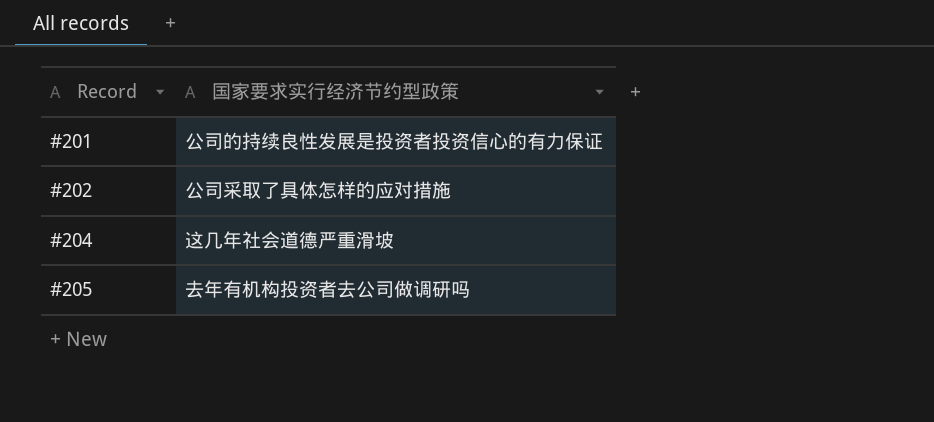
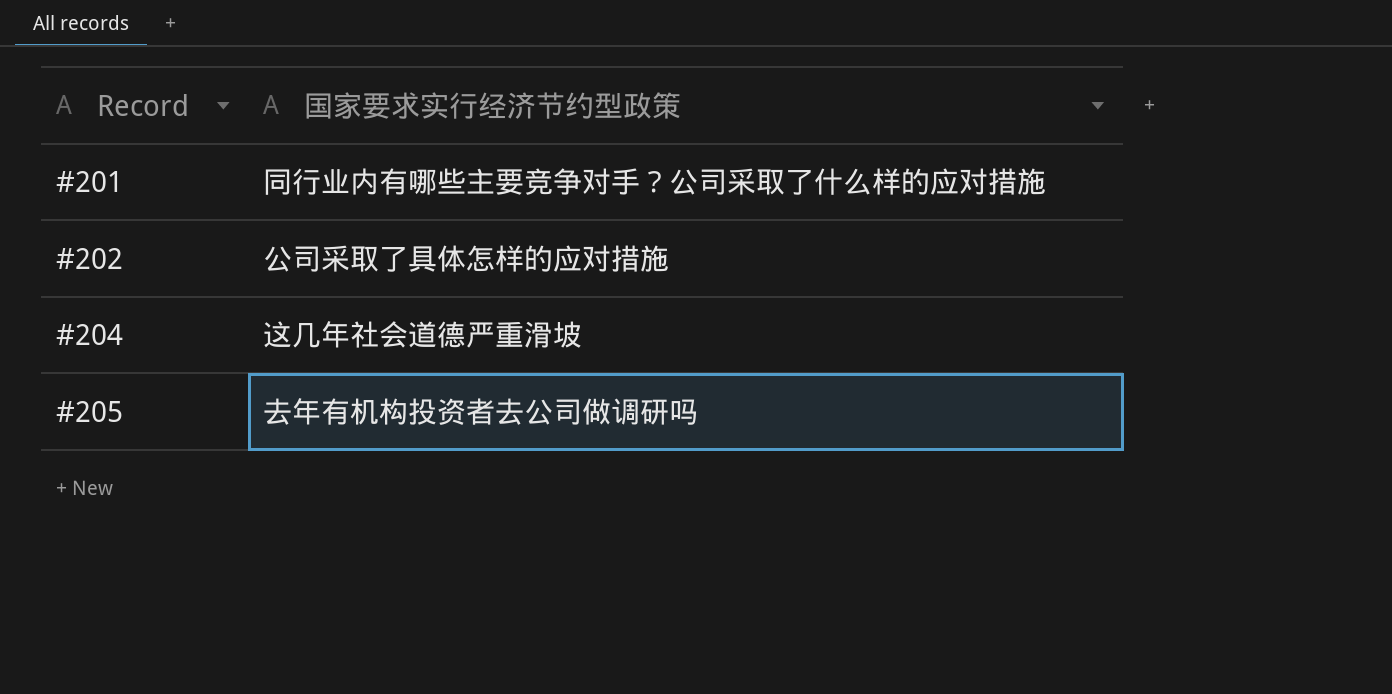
#201 | 国家要求实行经济节约型政策: 公司的持续良性发展是投资者投资信心的有力保证 -> 同行业内有哪些主要竞争对手？公司采取了什么样的应对措施

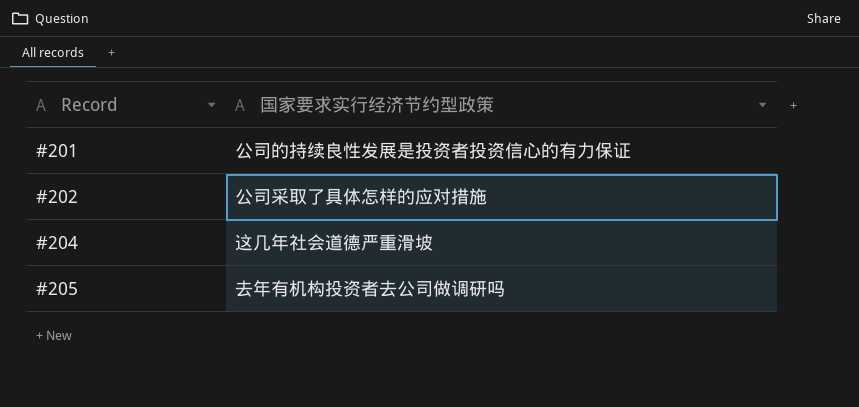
#201 | 国家要求实行经济节约型政策: 同行业内有哪些主要竞争对手？公司采取了什么样的应对措施 -> 公司的持续良性发展是投资者投资信心的有力保证

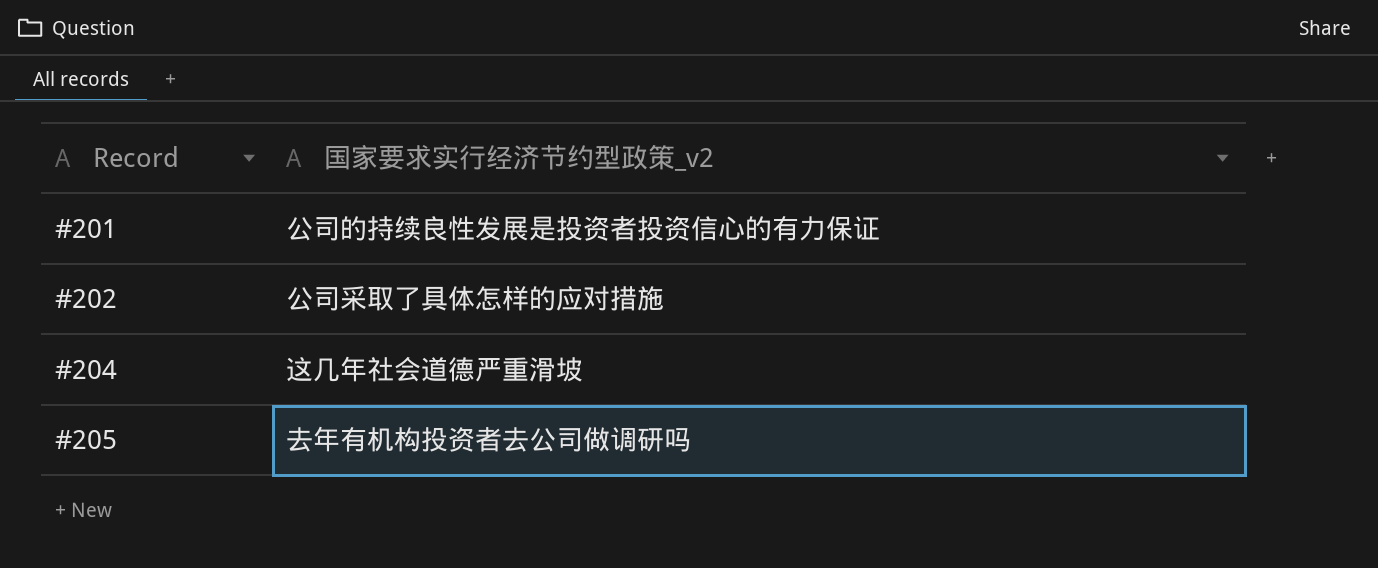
column name: 国家要求实行经济节约型政策 -> 国家要求实行经济节约型政策_v2

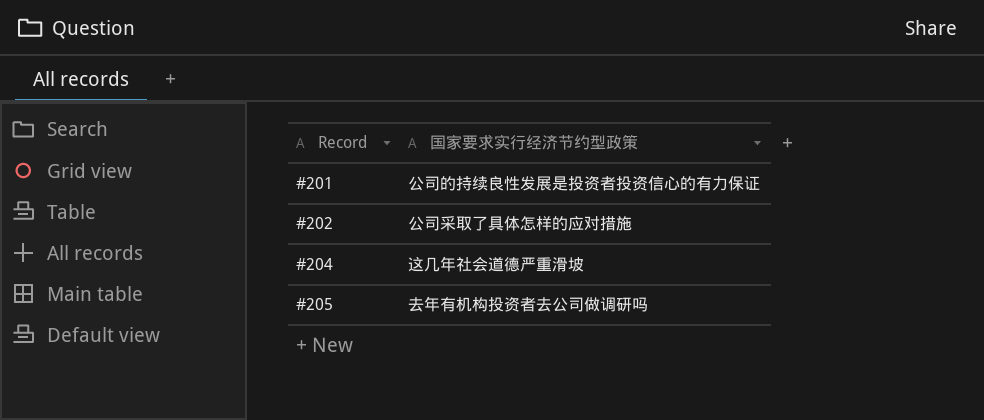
column name: 国家要求实行经济节约型政策_v2 -> 国家要求实行经济节约型政策

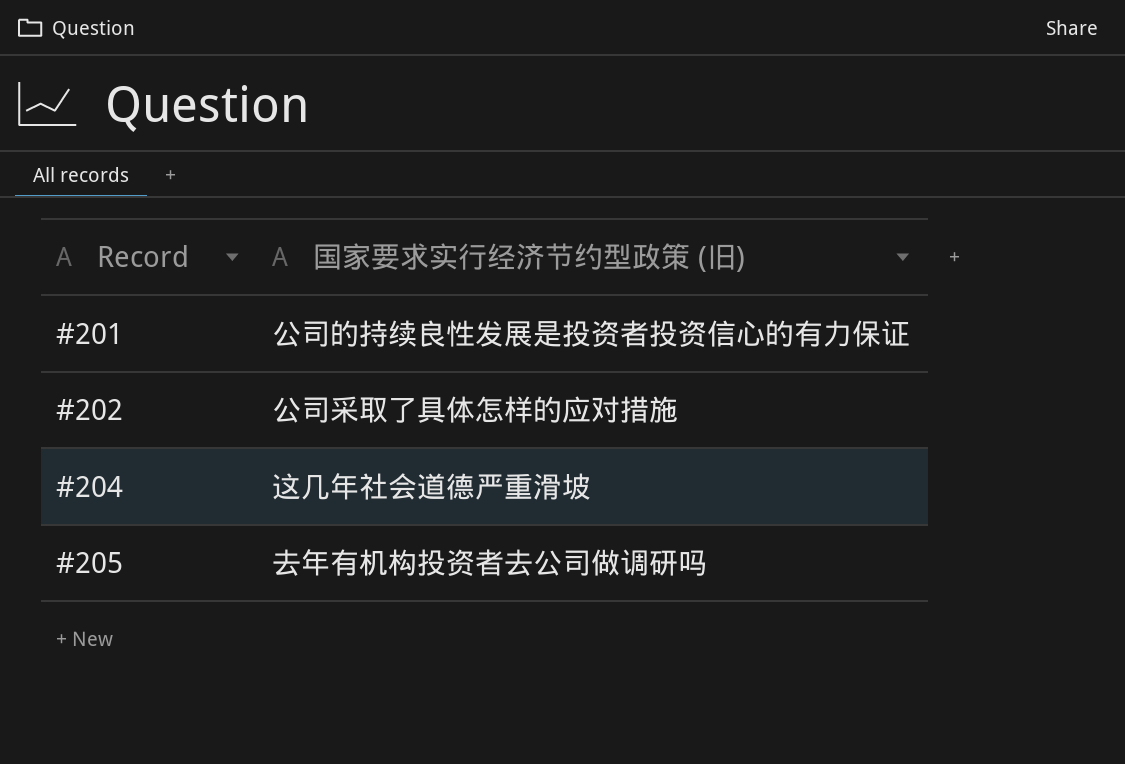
column name: 国家要求实行经济节约型政策 -> 国家要求实行经济节约型政策 (旧)

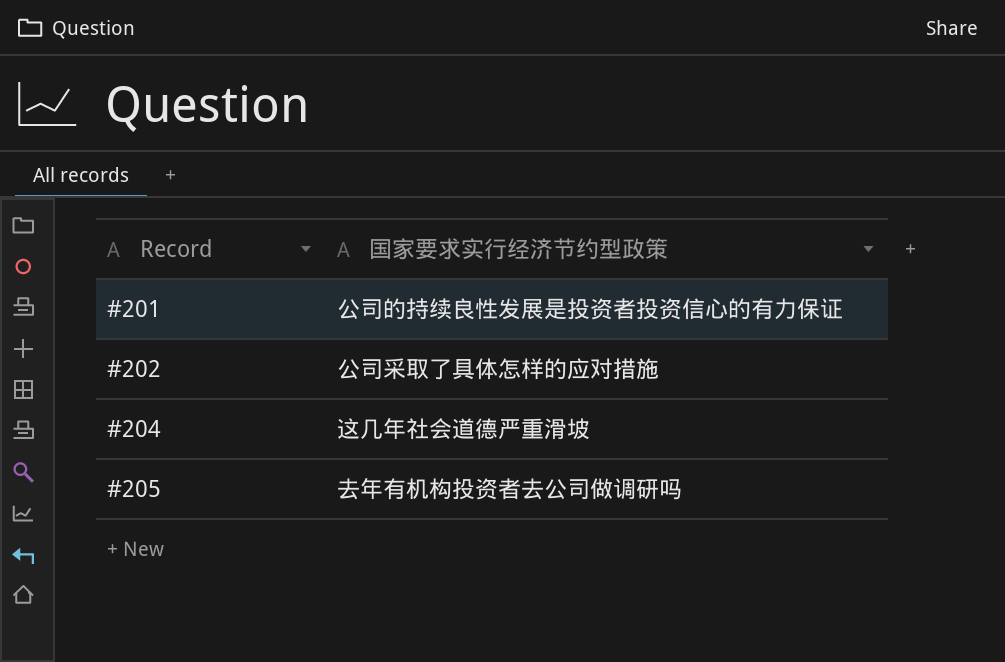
column name: 国家要求实行经济节约型政策 (旧) -> 国家要求实行经济节约型政策

